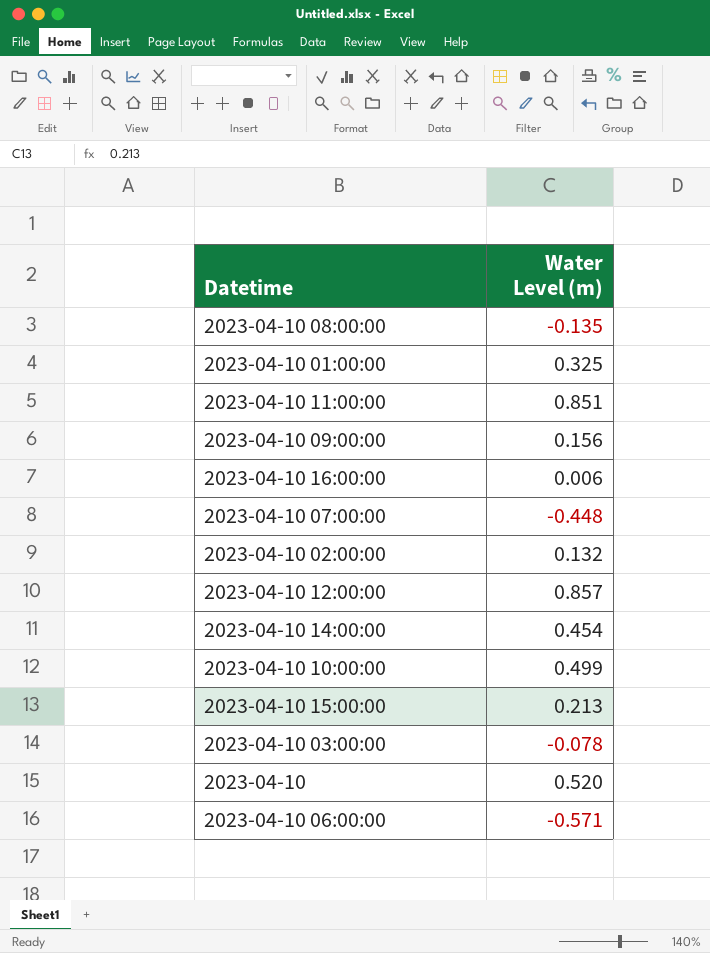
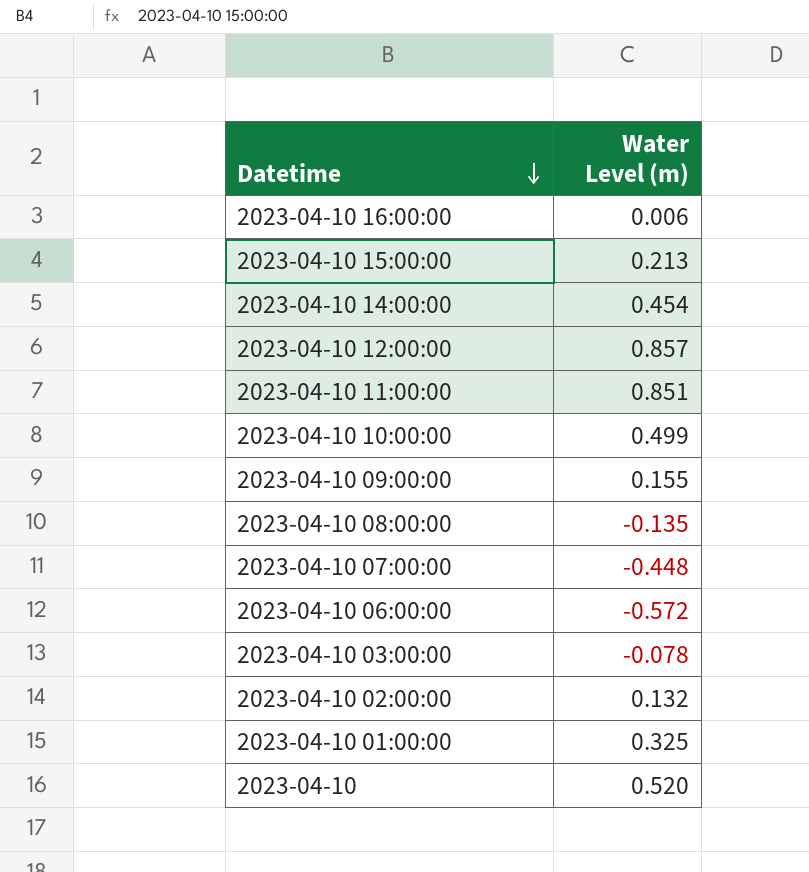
row order: none -> Datetime descending
2023-04-10 09:00:00 | Water Level (m): 0.156 -> 0.155
2023-04-10 06:00:00 | Water Level (m): -0.571 -> -0.572

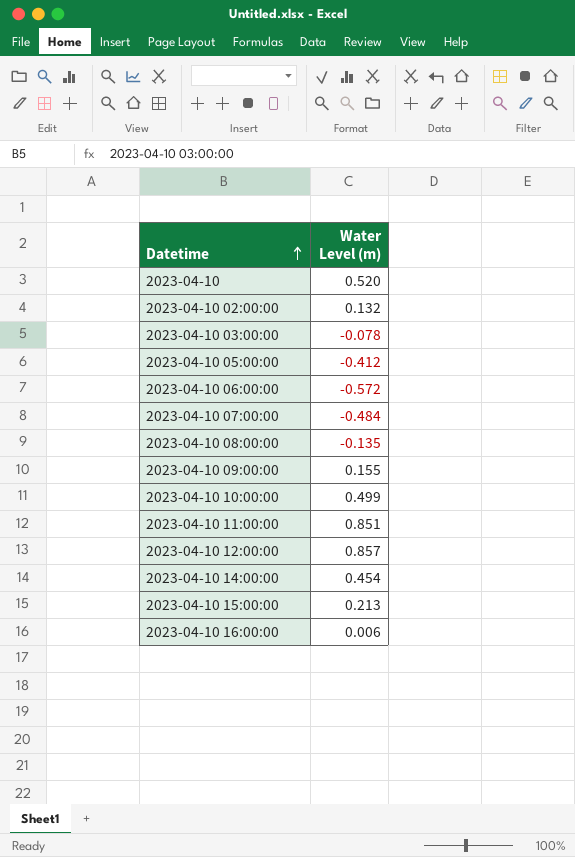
row order: Datetime descending -> Datetime ascending
row 2023-04-10 01:00:00: 0.325 -> none
row 2023-04-10 05:00:00: none -> -0.412
2023-04-10 07:00:00 | Water Level (m): -0.448 -> -0.484

